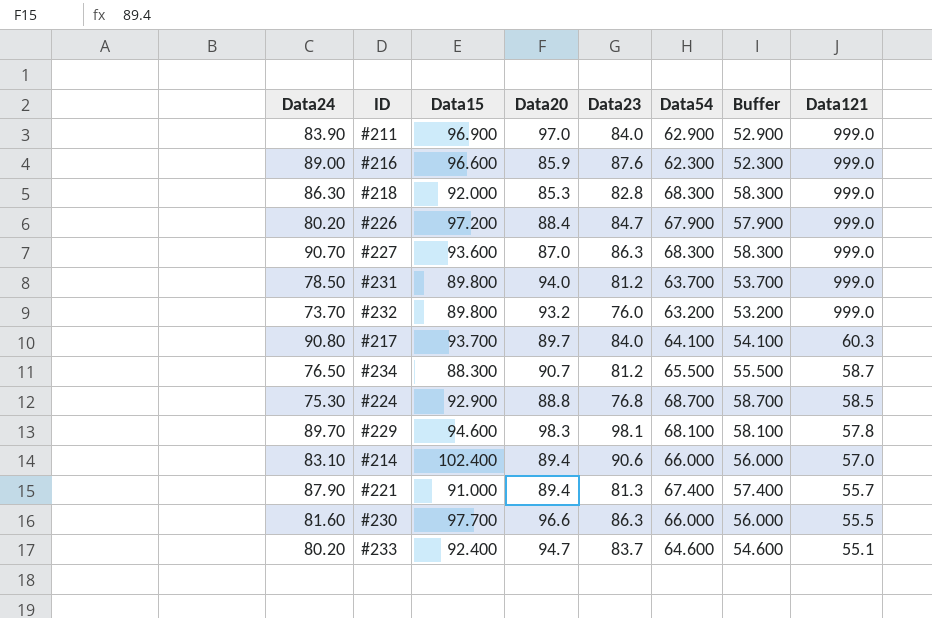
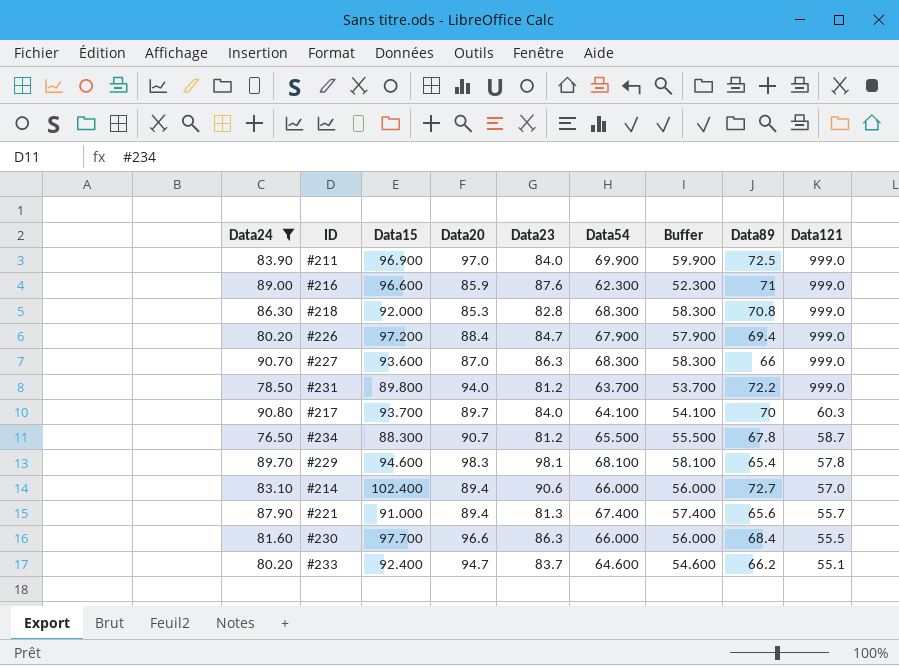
filter: none -> Data24 >= 76.50
column Data89 | position: none -> 8
#211 | Data54: 62.900 -> 69.900
#211 | Buffer: 52.900 -> 59.900

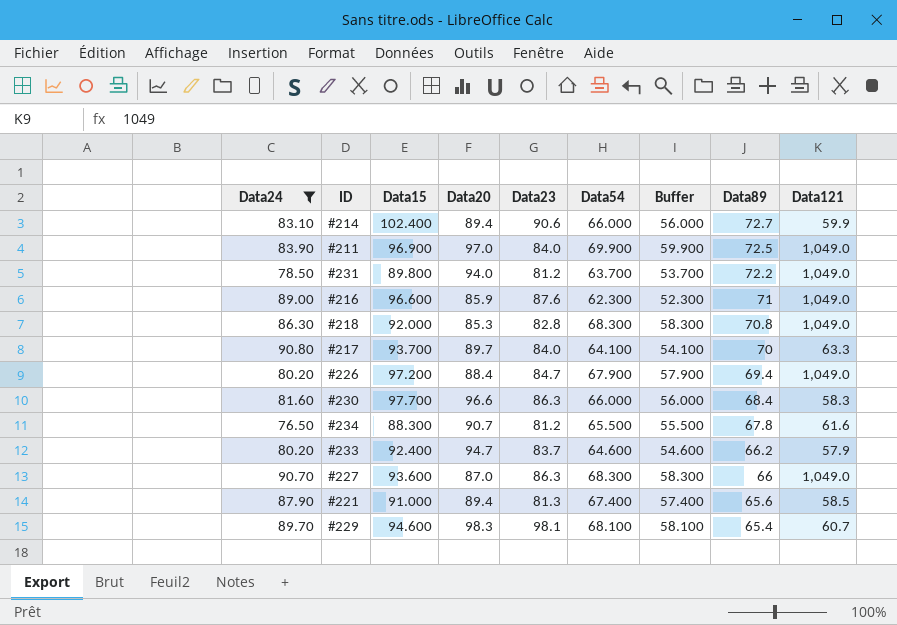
row order: Data121 descending -> Data89 descending
#214 | Data121: 57.0 -> 59.9
#211 | Data121: 999.0 -> 1,049.0
#231 | Data121: 999.0 -> 1,049.0
#216 | Data121: 999.0 -> 1,049.0
#218 | Data121: 999.0 -> 1,049.0
#217 | Data121: 60.3 -> 63.3
#226 | Data121: 999.0 -> 1,049.0
#230 | Data121: 55.5 -> 58.3
#234 | Data121: 58.7 -> 61.6
#233 | Data121: 55.1 -> 57.9
#227 | Data121: 999.0 -> 1,049.0
#221 | Data121: 55.7 -> 58.5
#229 | Data121: 57.8 -> 60.7

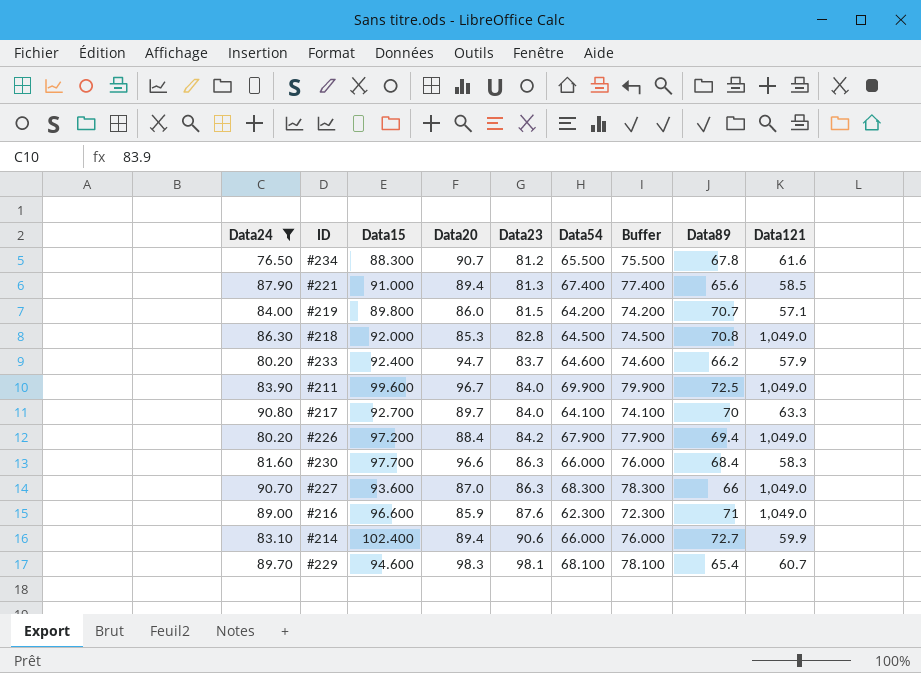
row order: Data89 descending -> Data23 ascending
column Buffer | formula: [Data54] - 10 -> [Data54] + 10
row #231: 78.50 | 89.800 | 94.0 | 81.2 | 63.700 | 53.700 | 72.2 | 1,049.0 -> none
row #219: none -> 84.00 | 89.800 | 86.0 | 81.5 | 64.200 | 74.200 | 70.7 | 57.1
#218 | Data54: 68.300 -> 64.500
#211 | Data15: 96.900 -> 99.600
#211 | Data20: 97.0 -> 96.7
#217 | Data15: 93.700 -> 92.700
#226 | Data23: 84.7 -> 84.2

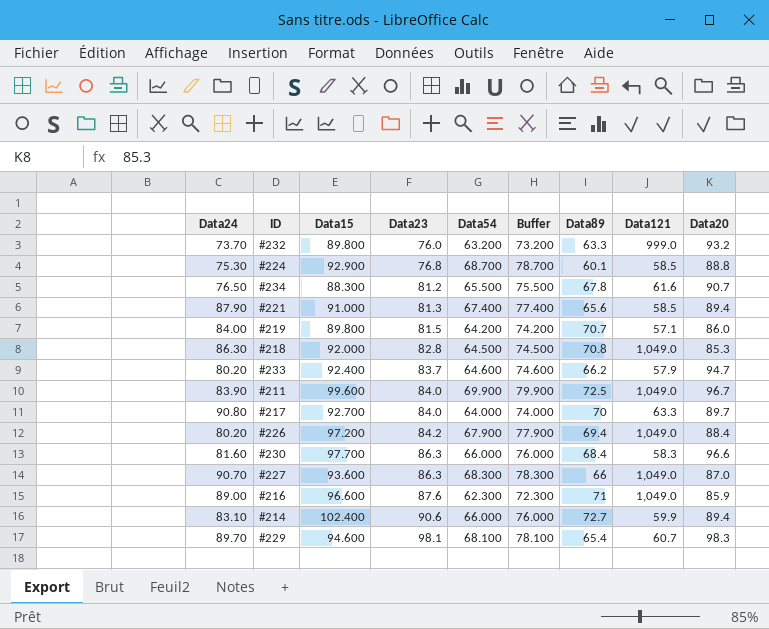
filter: Data24 >= 76.50 -> none
column Data20 | position: 4 -> 9
#217 | Data54: 64.100 -> 64.000
#217 | Buffer: 74.100 -> 74.000

